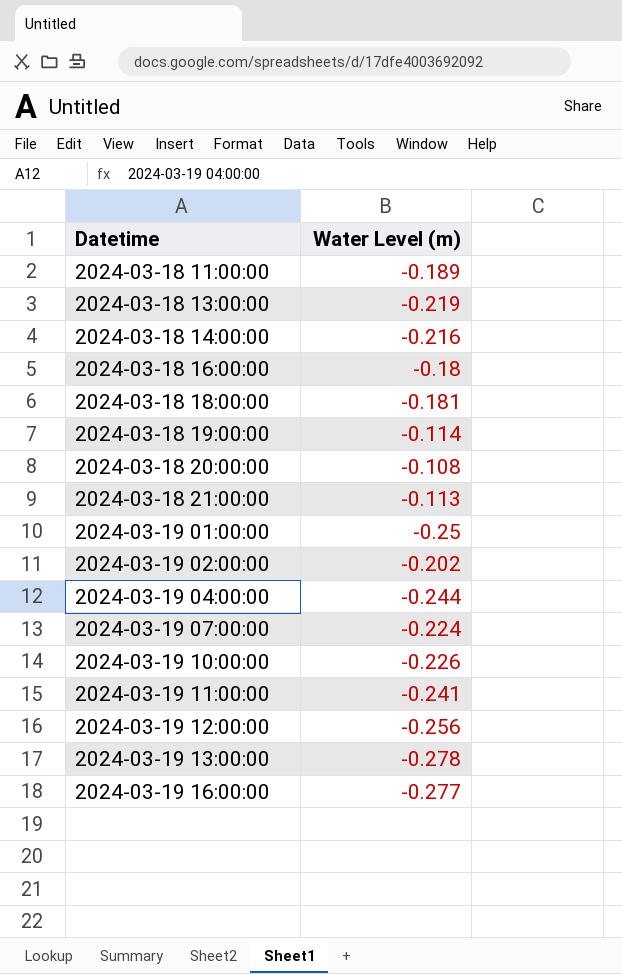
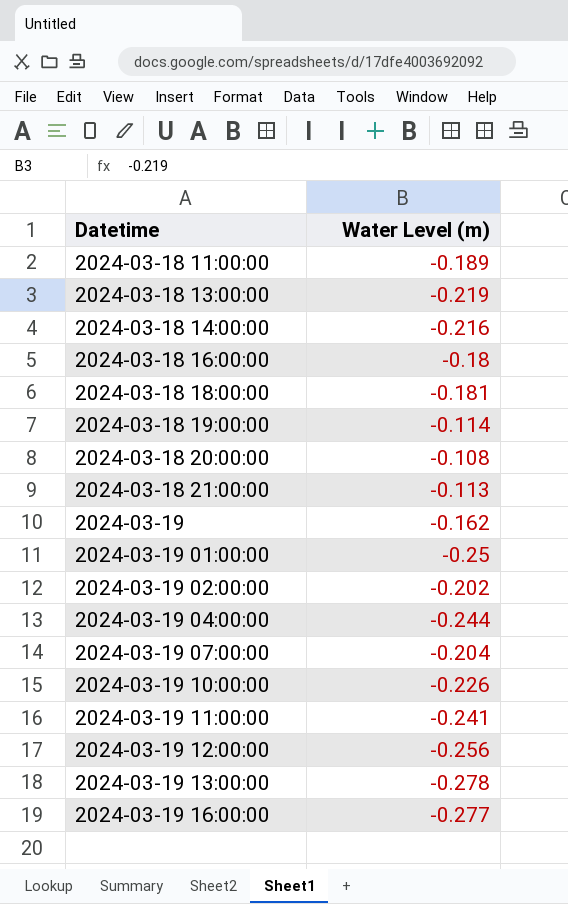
row 2024-03-19: none -> -0.162
2024-03-19 07:00:00 | Water Level (m): -0.224 -> -0.204

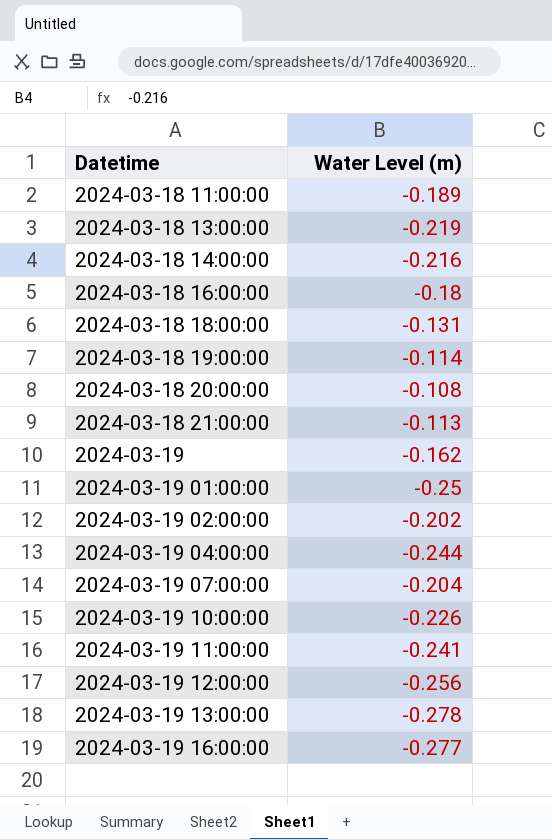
2024-03-18 18:00:00 | Water Level (m): -0.181 -> -0.131

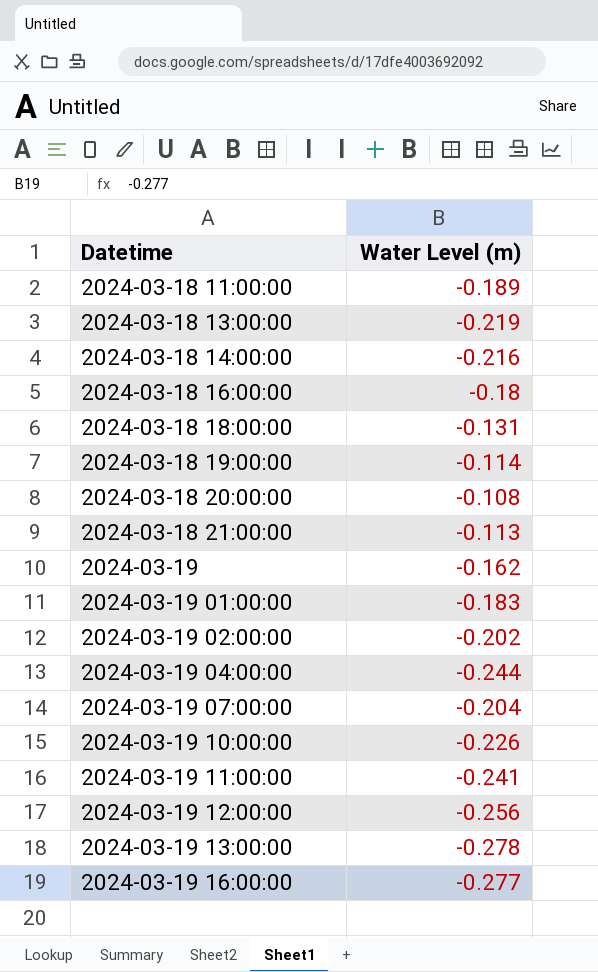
2024-03-19 01:00:00 | Water Level (m): -0.25 -> -0.183

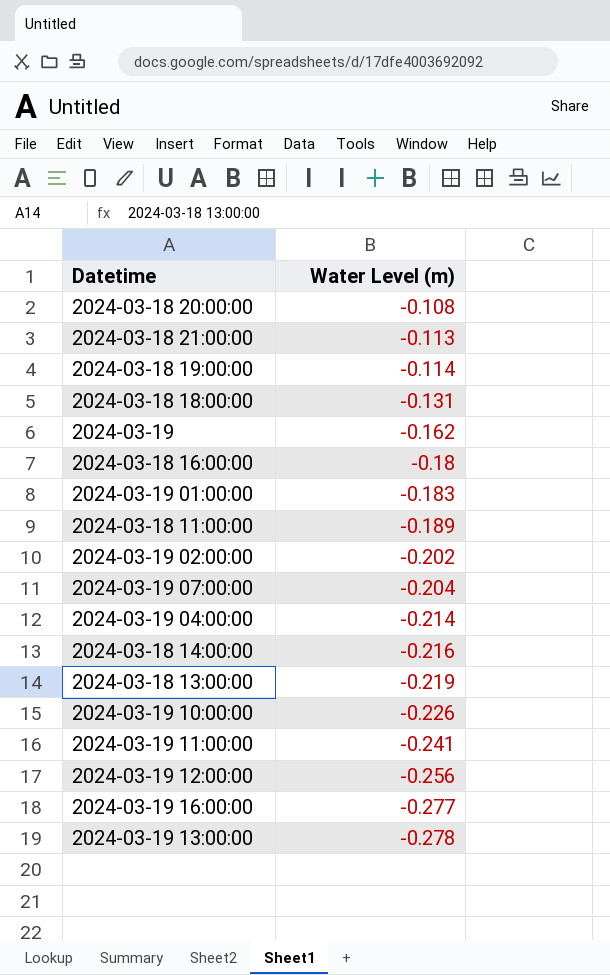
row order: Datetime ascending -> Water Level (m) descending
2024-03-19 04:00:00 | Water Level (m): -0.244 -> -0.214

